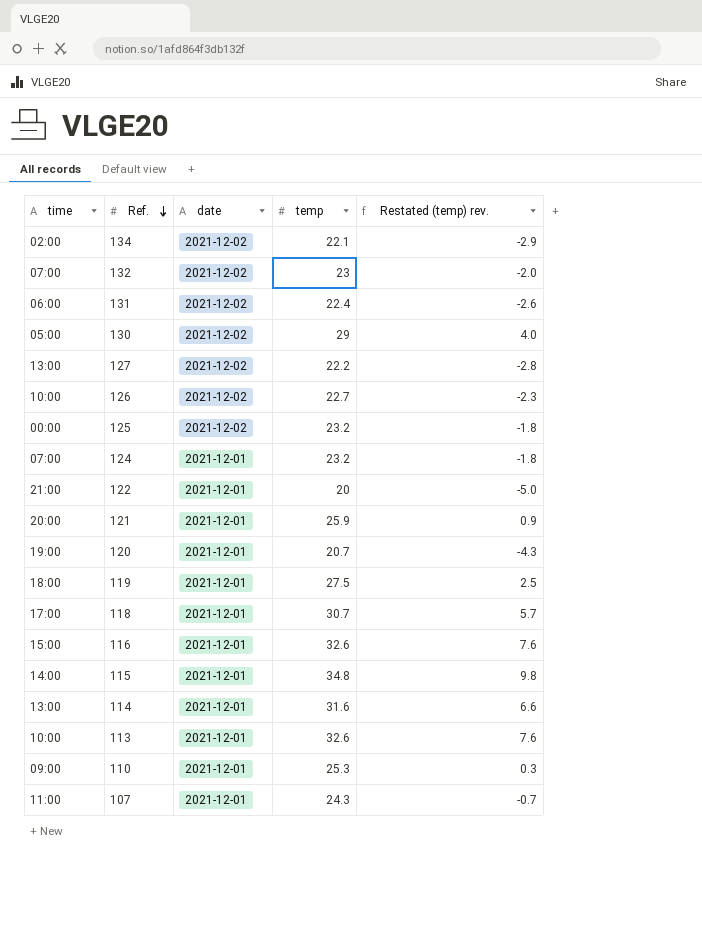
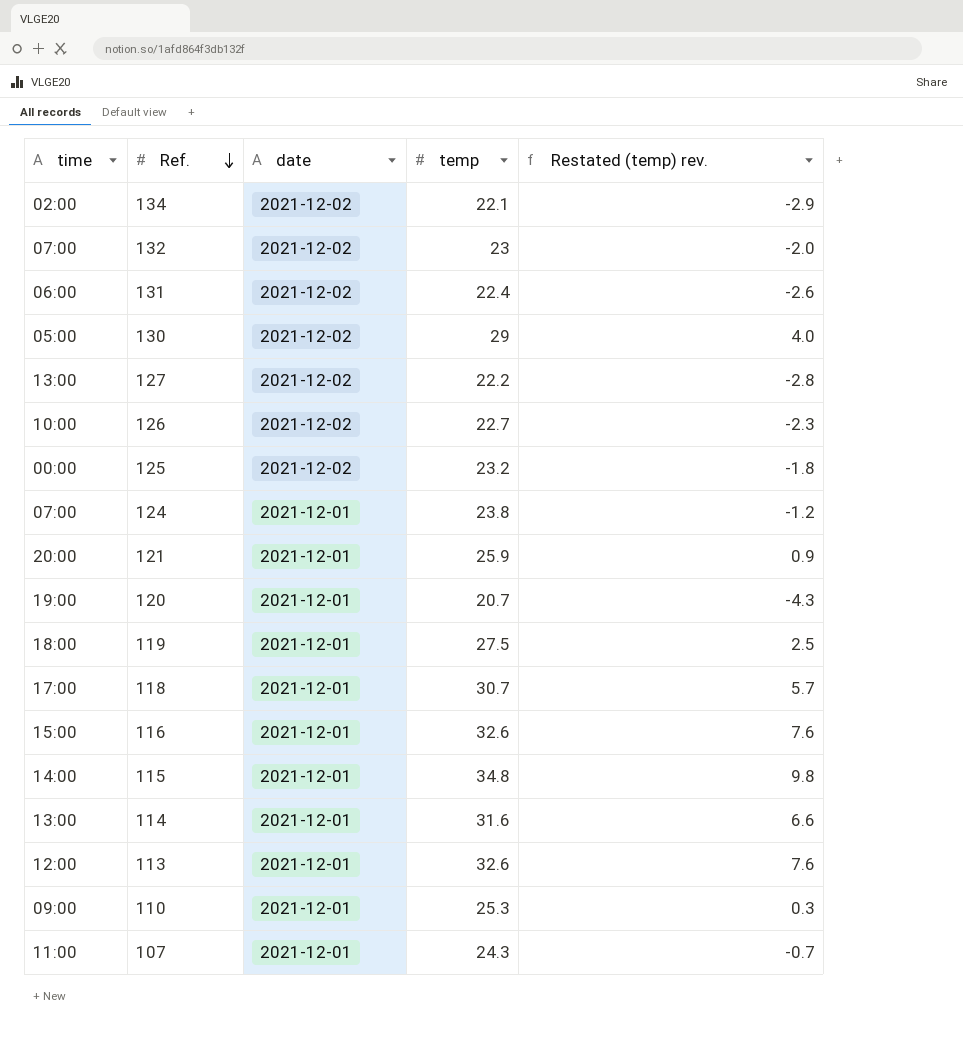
row 122: 21:00 | 2021-12-01 | 20 | -5.0 -> none
124 | temp: 23.2 -> 23.8
124 | Restated (temp) rev.: -1.8 -> -1.2
113 | time: 10:00 -> 12:00

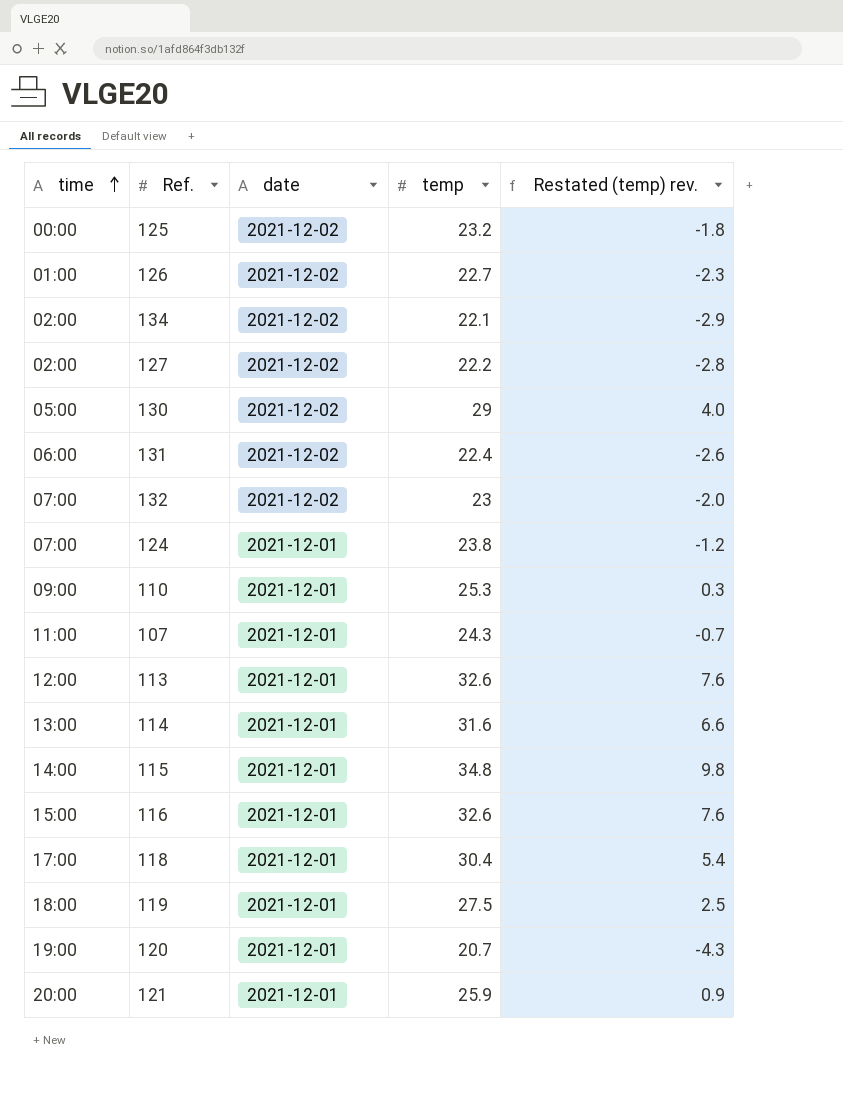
row order: Ref. descending -> time ascending
126 | time: 10:00 -> 01:00
127 | time: 13:00 -> 02:00
118 | temp: 30.7 -> 30.4
118 | Restated (temp) rev.: 5.7 -> 5.4

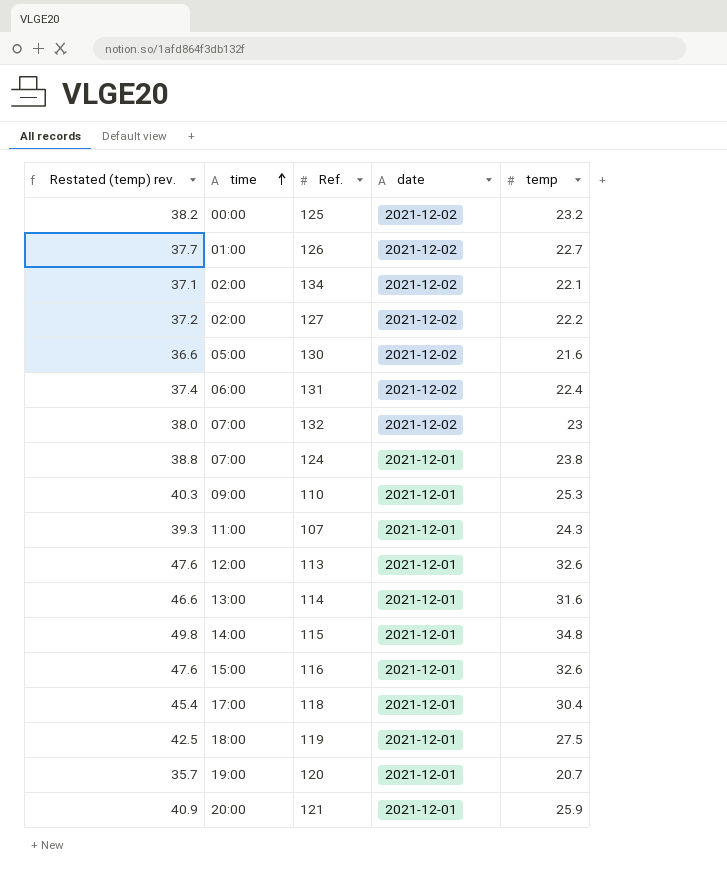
column Restated (temp) rev. | formula: [temp] - 25 -> [temp] + 15
column Restated (temp) rev. | position: 5 -> 1
130 | temp: 29 -> 21.6

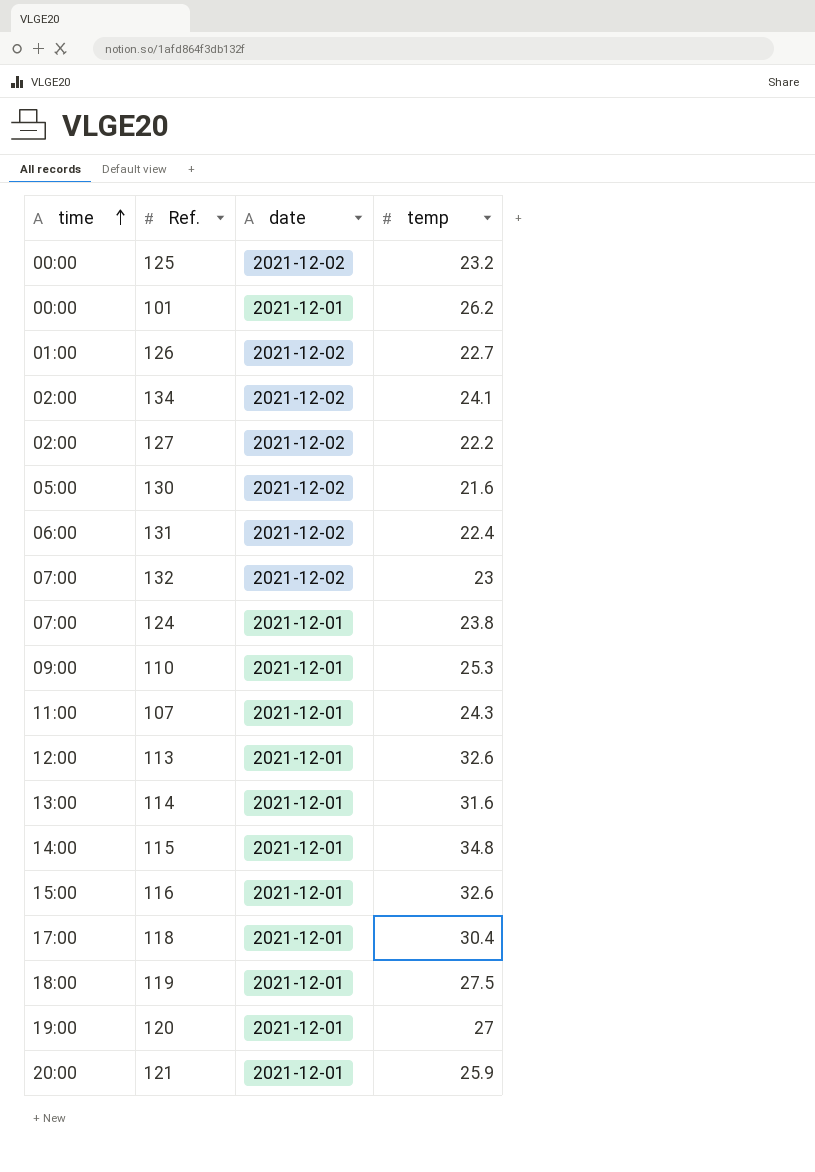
column Restated (temp) rev. | formula: [temp] + 15 -> none
row 101: none -> 00:00 | 2021-12-01 | 26.2
134 | temp: 22.1 -> 24.1
120 | temp: 20.7 -> 27

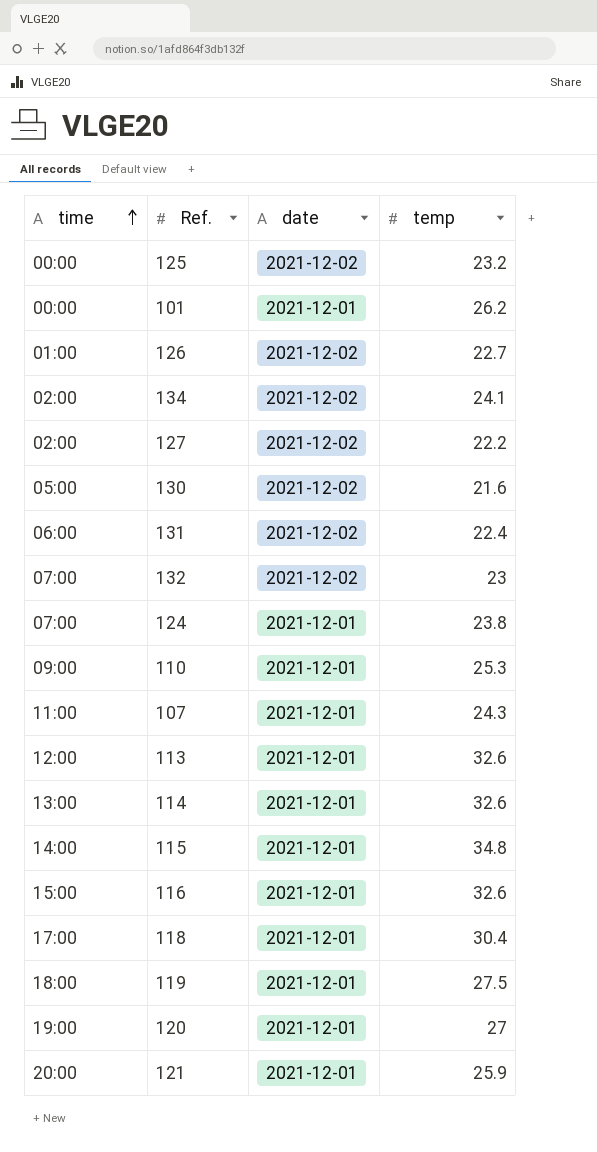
114 | temp: 31.6 -> 32.6

